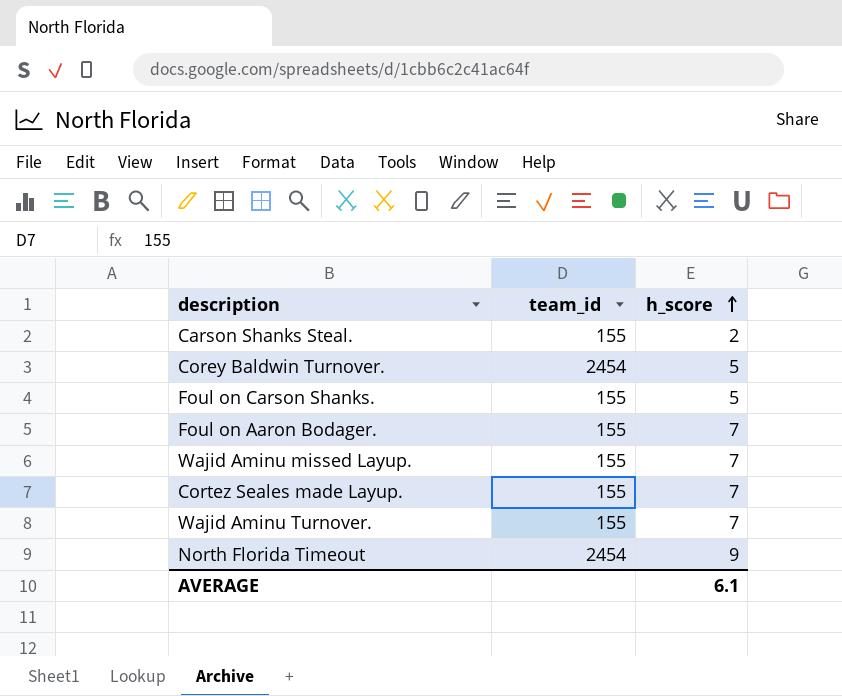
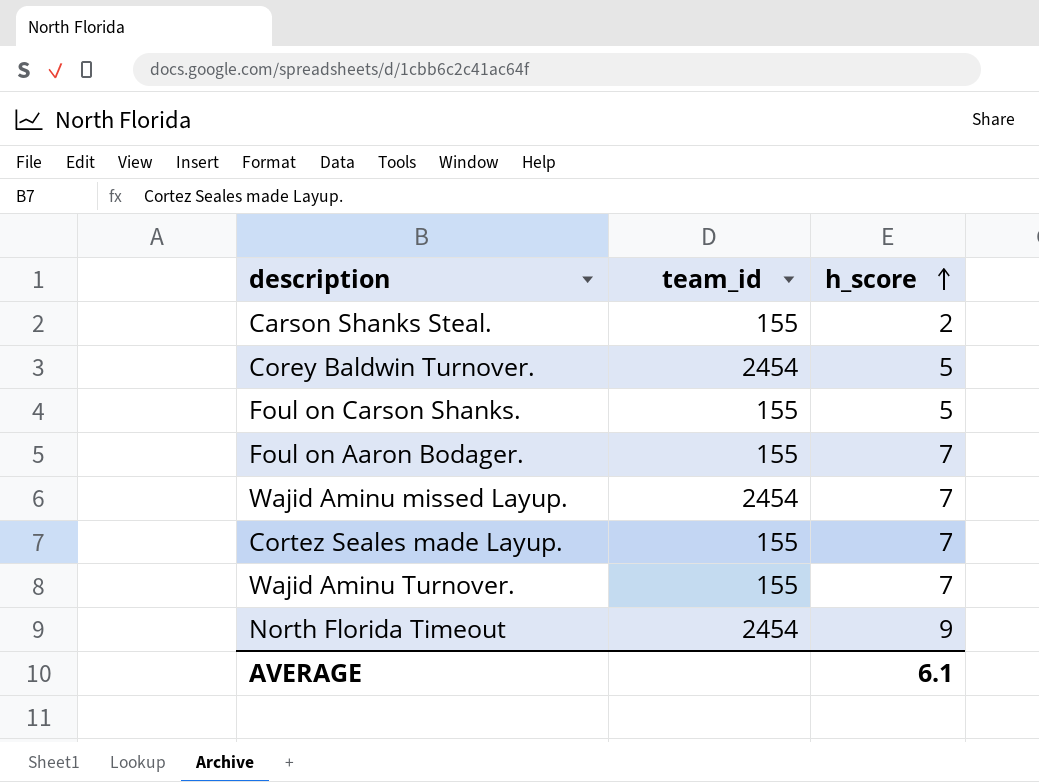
Wajid Aminu missed Layup. | team_id: 155 -> 2454

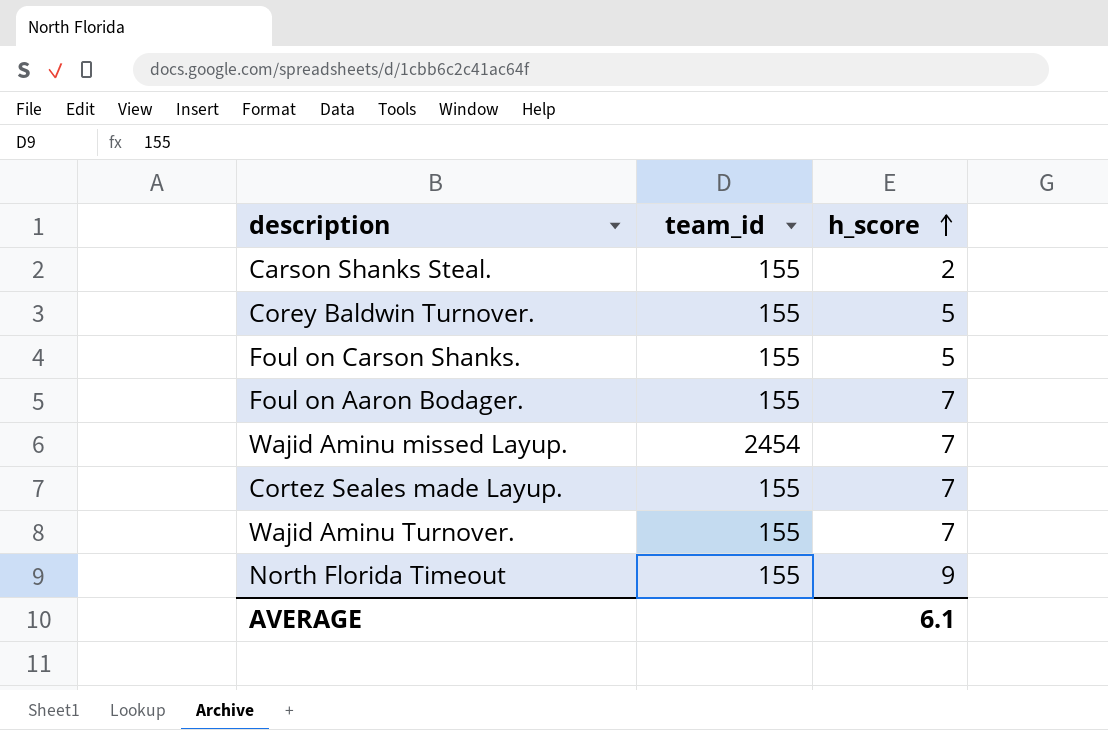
Corey Baldwin Turnover. | team_id: 2454 -> 155
North Florida Timeout | team_id: 2454 -> 155

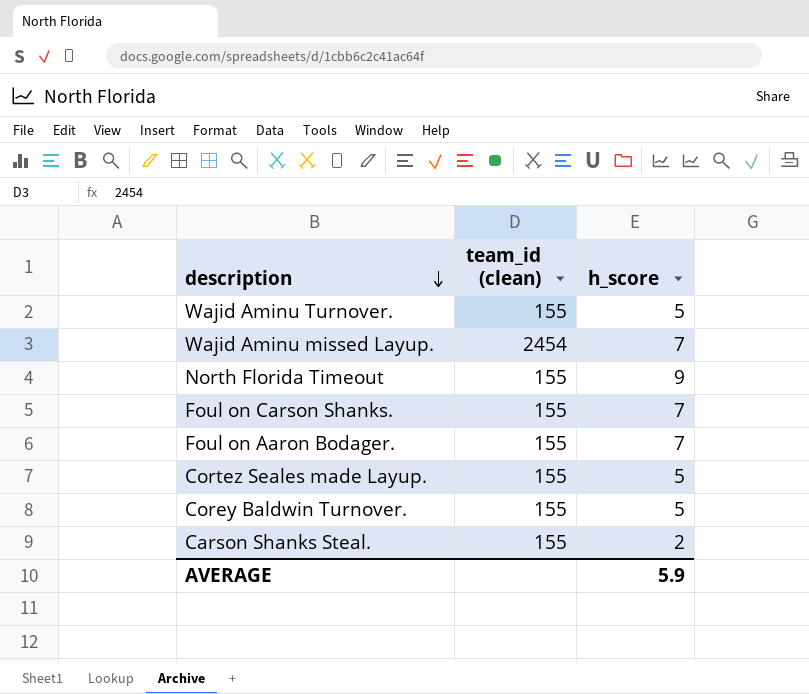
row order: h_score ascending -> description descending
column name: team_id -> team_id (clean)
Wajid Aminu Turnover. | h_score: 7 -> 5
Foul on Carson Shanks. | h_score: 5 -> 7
Cortez Seales made Layup. | h_score: 7 -> 5
AVERAGE | h_score: 6.1 -> 5.9

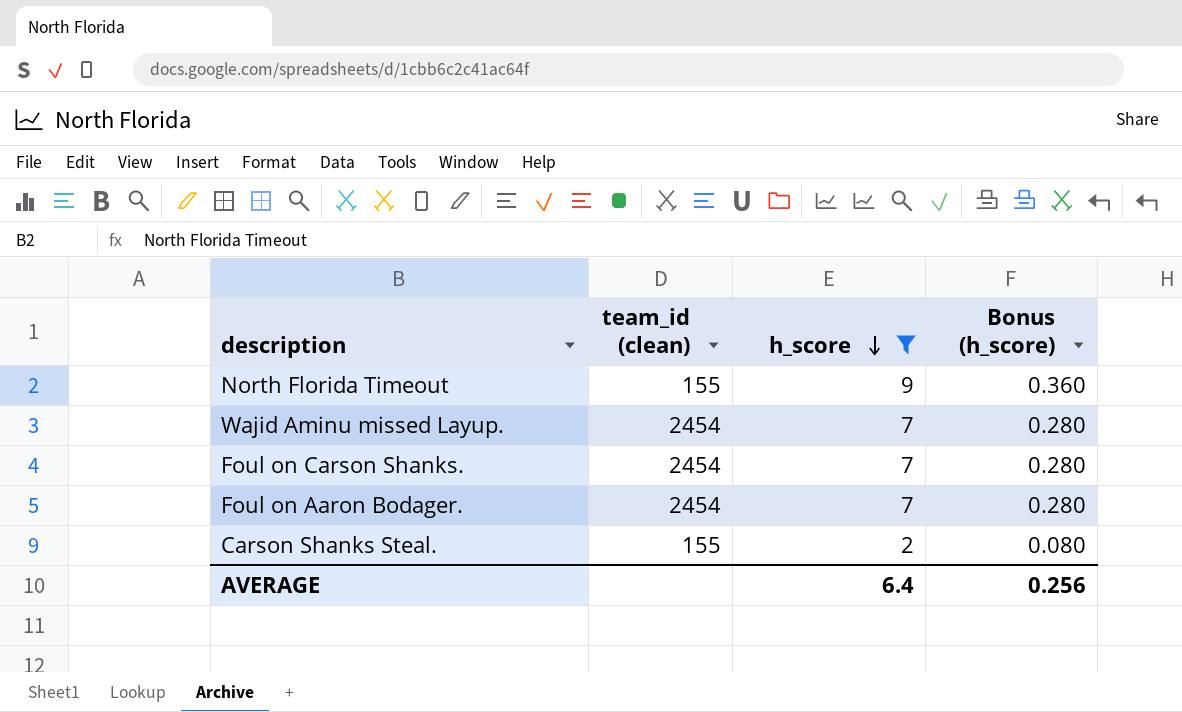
filter: none -> h_score != 5
row order: description descending -> h_score descending
column Bonus (h_score) | formula: none -> [h_score] * 0.04
Foul on Carson Shanks. | team_id (clean): 155 -> 2454
Foul on Aaron Bodager. | team_id (clean): 155 -> 2454
AVERAGE | h_score: 5.9 -> 6.4

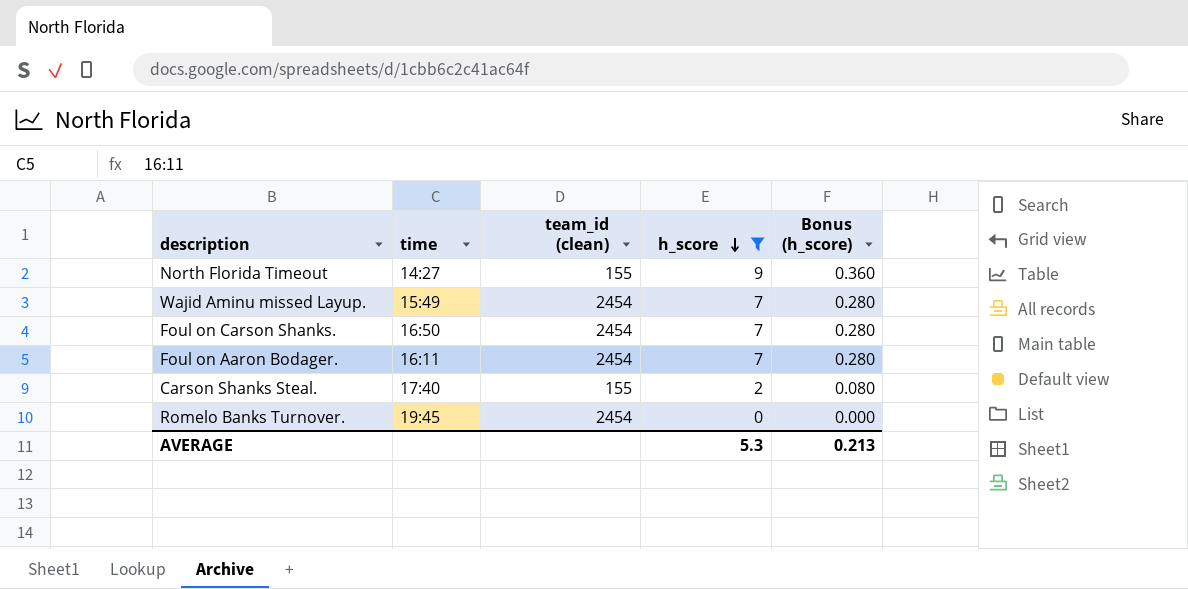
column time | position: none -> 2
row Romelo Banks Turnover.: none -> 19:45 | 2454 | 0 | 0.000
AVERAGE | h_score: 6.4 -> 5.3
AVERAGE | Bonus (h_score): 0.256 -> 0.213

